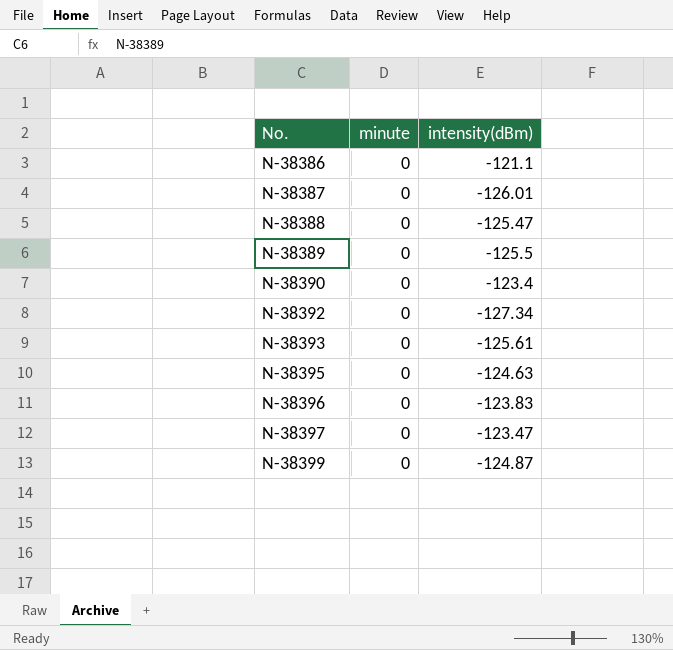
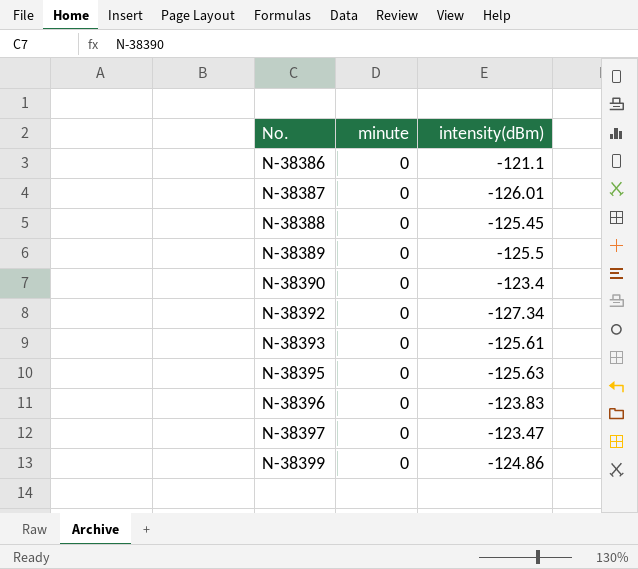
N-38388 | intensity(dBm): -125.47 -> -125.45
N-38395 | intensity(dBm): -124.63 -> -125.63
N-38399 | intensity(dBm): -124.87 -> -124.86

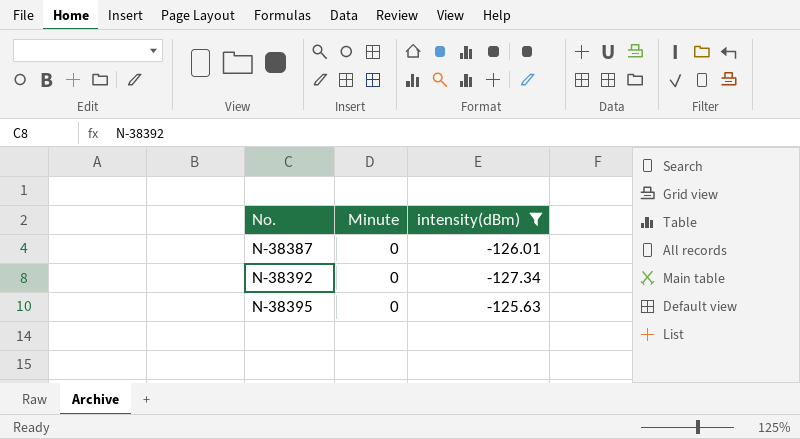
filter: none -> intensity(dBm) <= -125.63
column name: minute -> Minute

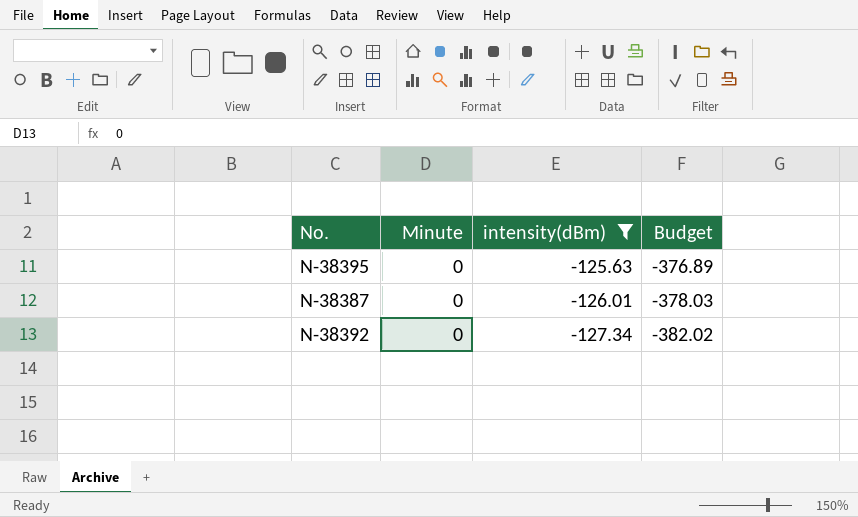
row order: No. ascending -> intensity(dBm) descending
column Budget | formula: none -> [intensity(dBm)] * 3

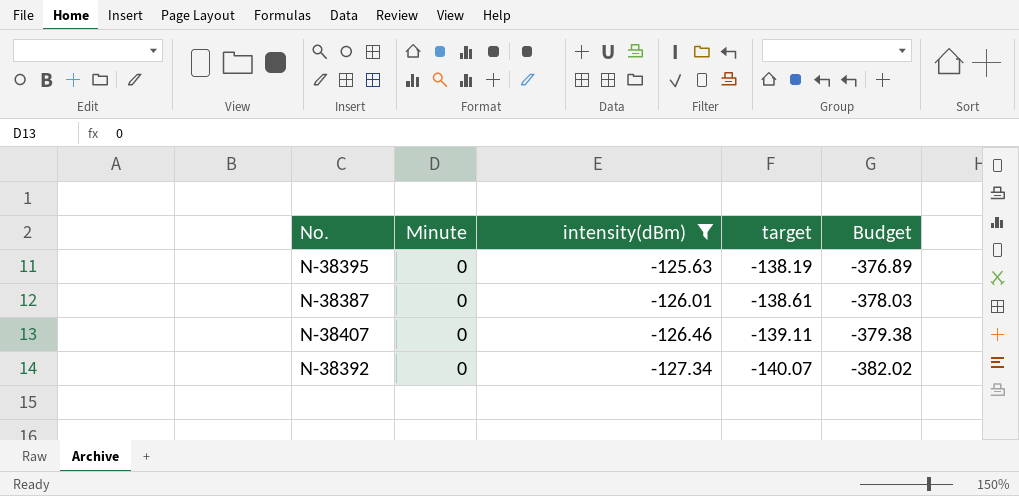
column target | formula: none -> [intensity(dBm)] * 1.1
row N-38407: none -> 0 | -126.46 | -139.11 | -379.38

